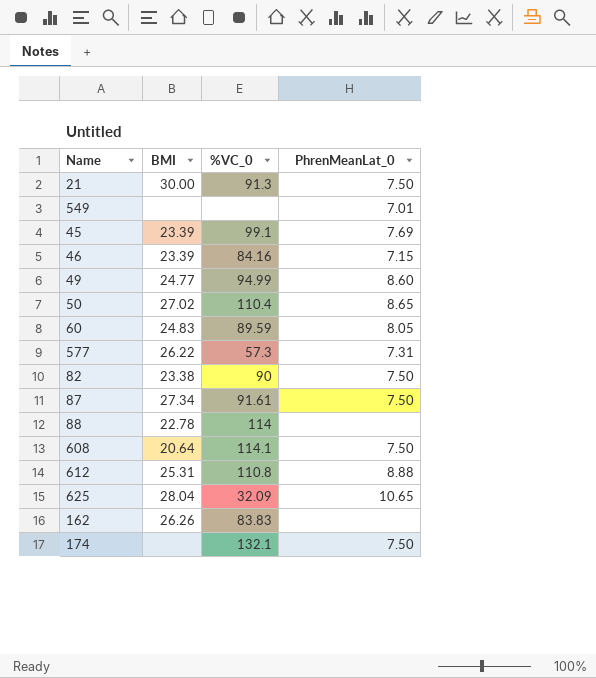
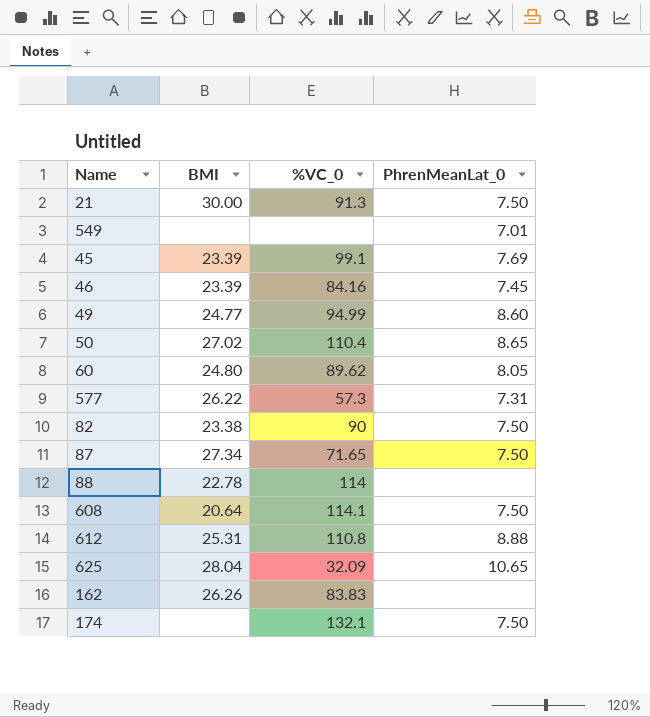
46 | PhrenMeanLat_0: 7.15 -> 7.45
60 | BMI: 24.83 -> 24.80
60 | %VC_0: 89.59 -> 89.62
87 | %VC_0: 91.61 -> 71.65

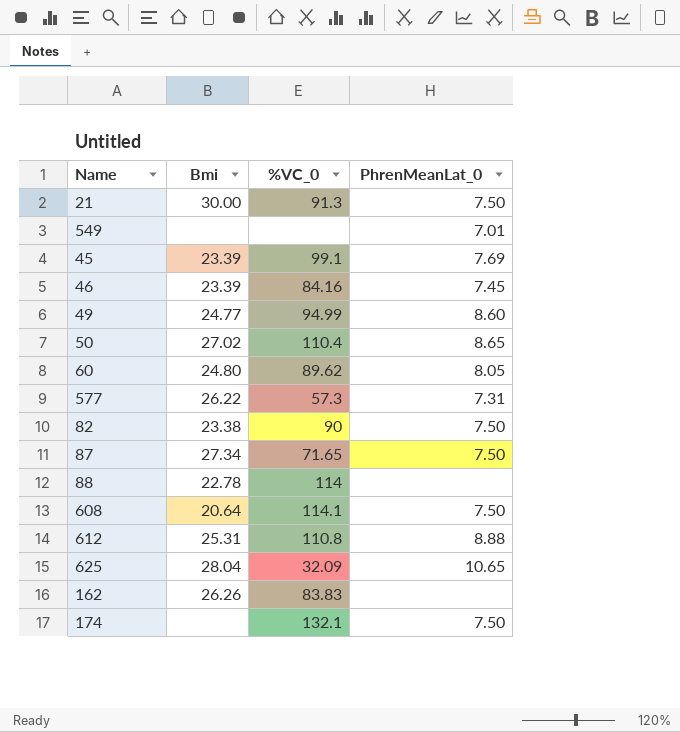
column name: BMI -> Bmi

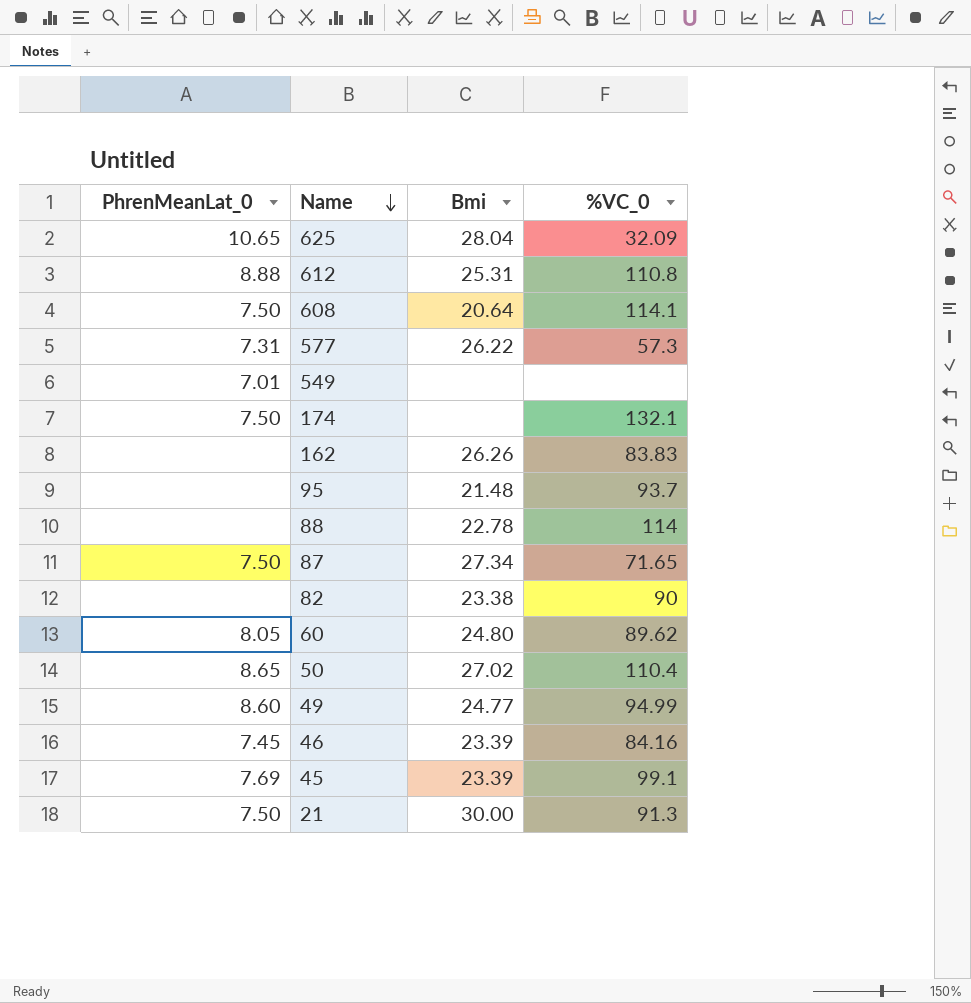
row order: none -> Name descending
column PhrenMeanLat_0 | position: 4 -> 1
row 95: none -> none | 21.48 | 93.7
82 | PhrenMeanLat_0: 7.50 -> none

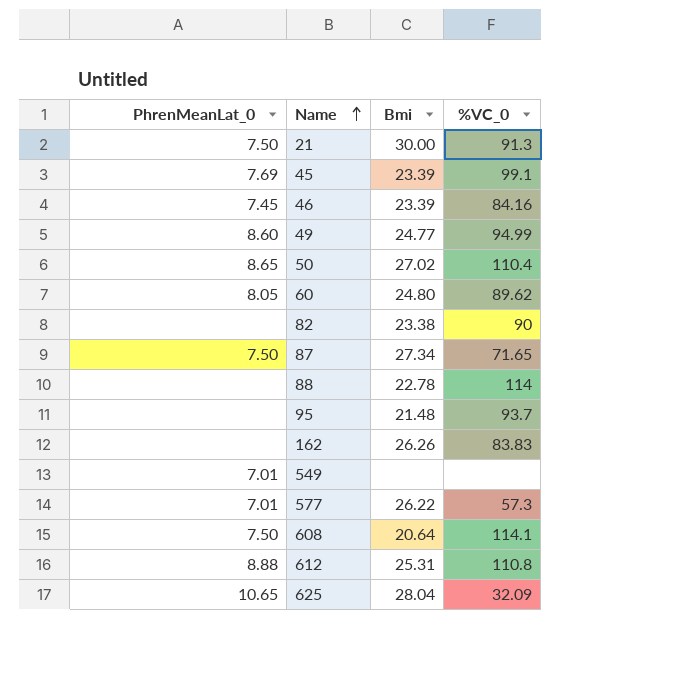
row order: Name descending -> Name ascending
row 174: 7.50 | none | 132.1 -> none
577 | PhrenMeanLat_0: 7.31 -> 7.01

